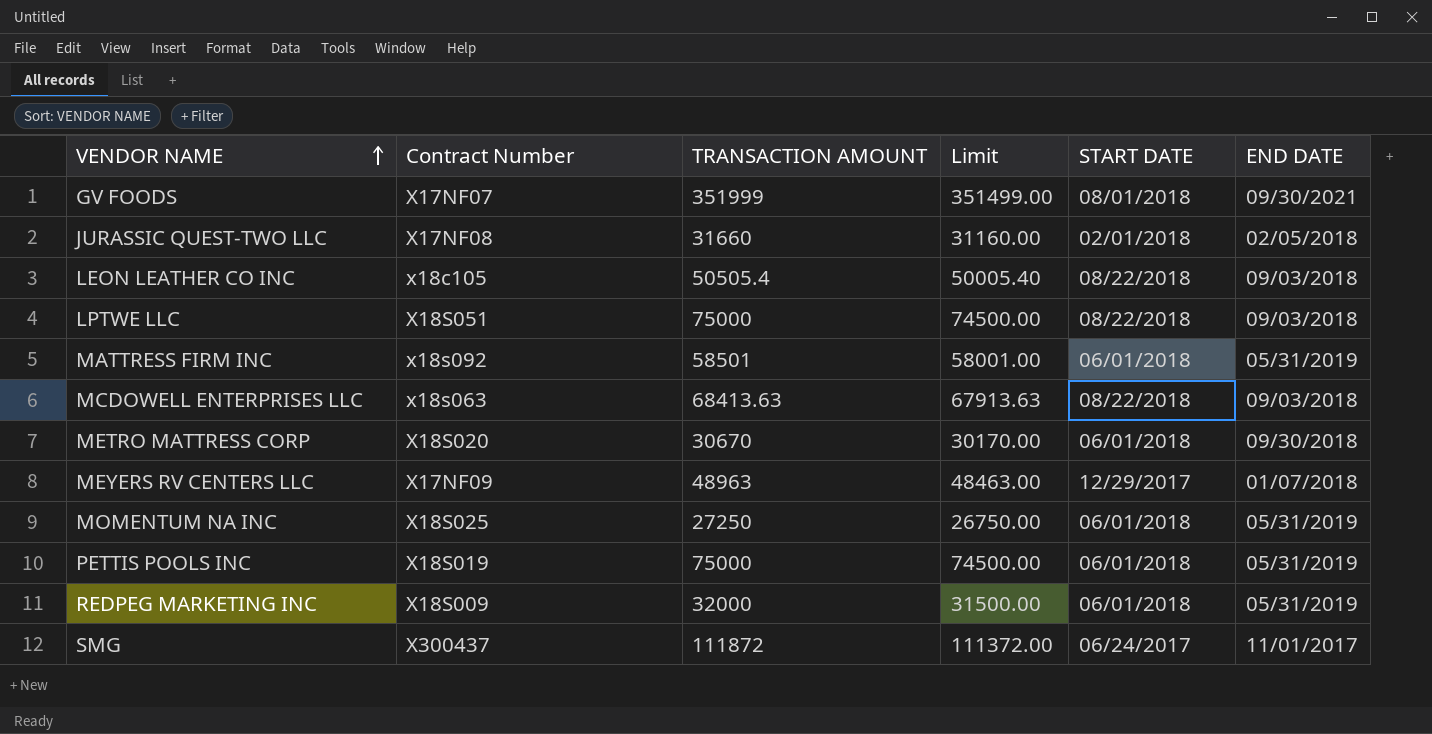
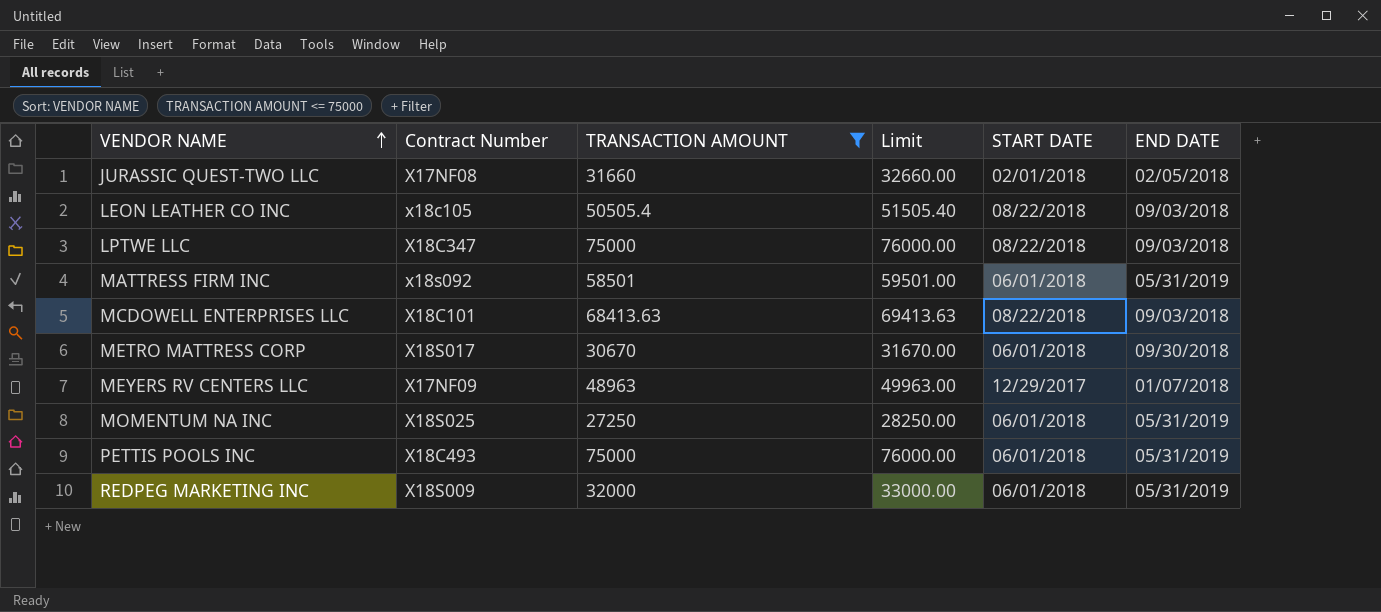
filter: none -> TRANSACTION AMOUNT <= 75000
column Limit | formula: [TRANSACTION AMOUNT] - 500 -> [TRANSACTION AMOUNT] + 1000
LPTWE LLC | Contract Number: X18S051 -> X18C347
MCDOWELL ENTERPRISES LLC | Contract Number: x18s063 -> X18C101
METRO MATTRESS CORP | Contract Number: X18S020 -> X18S017
PETTIS POOLS INC | Contract Number: X18S019 -> X18C493

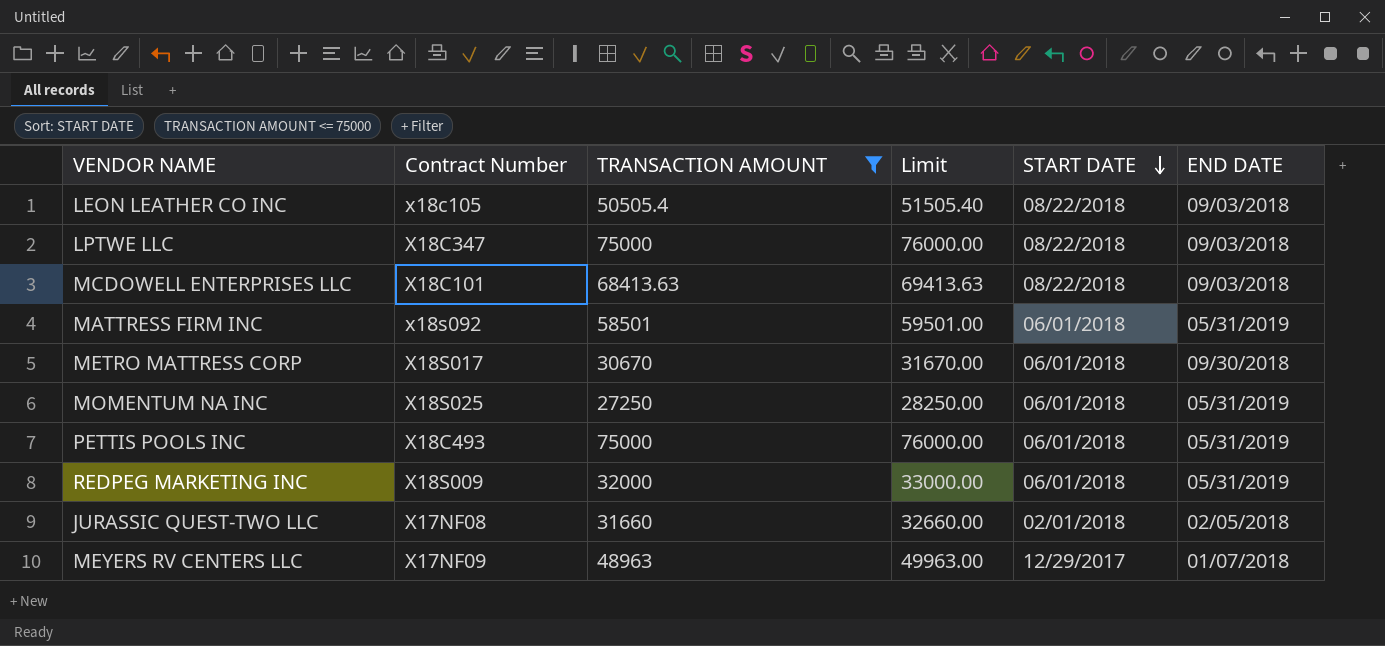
row order: VENDOR NAME ascending -> START DATE descending

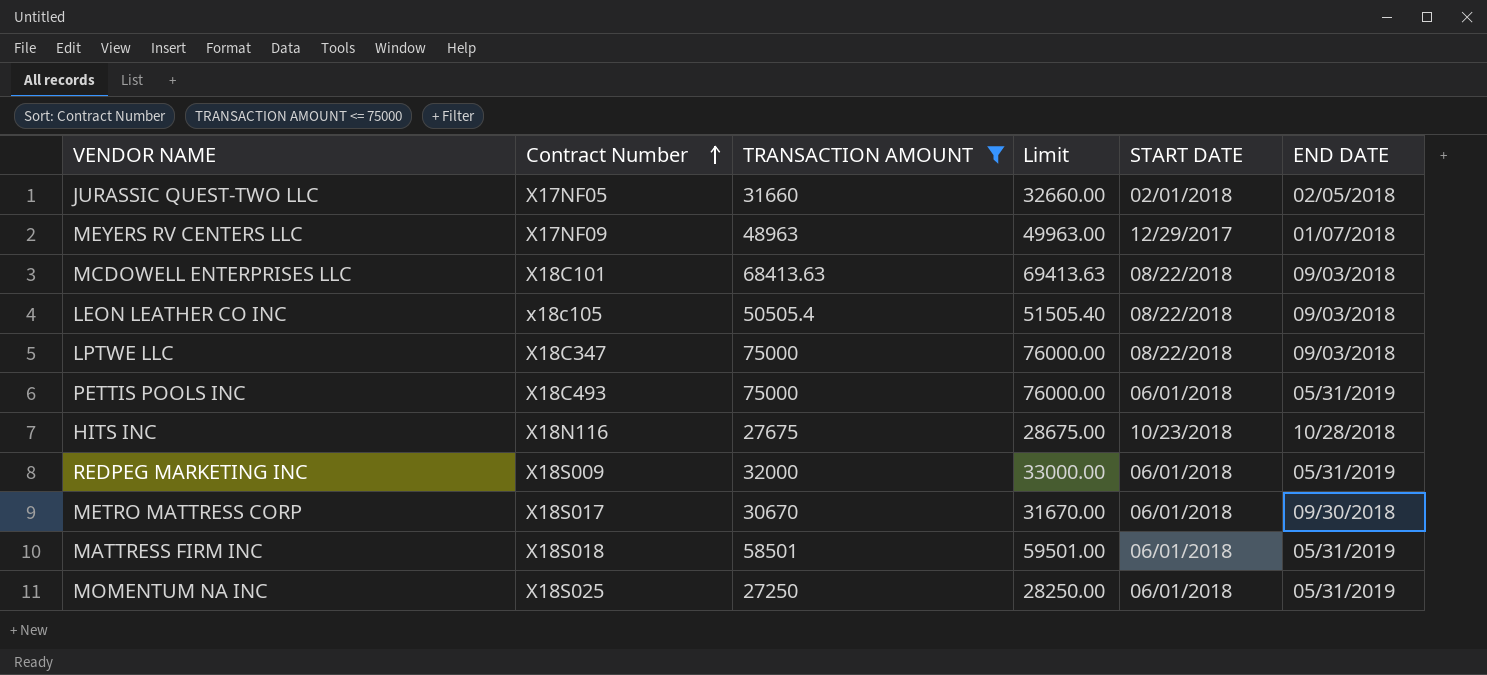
row order: START DATE descending -> Contract Number ascending
JURASSIC QUEST-TWO LLC | Contract Number: X17NF08 -> X17NF05
row HITS INC: none -> X18N116 | 27675 | 28675.00 | 10/23/2018 | 10/28/2018
MATTRESS FIRM INC | Contract Number: x18s092 -> X18S018

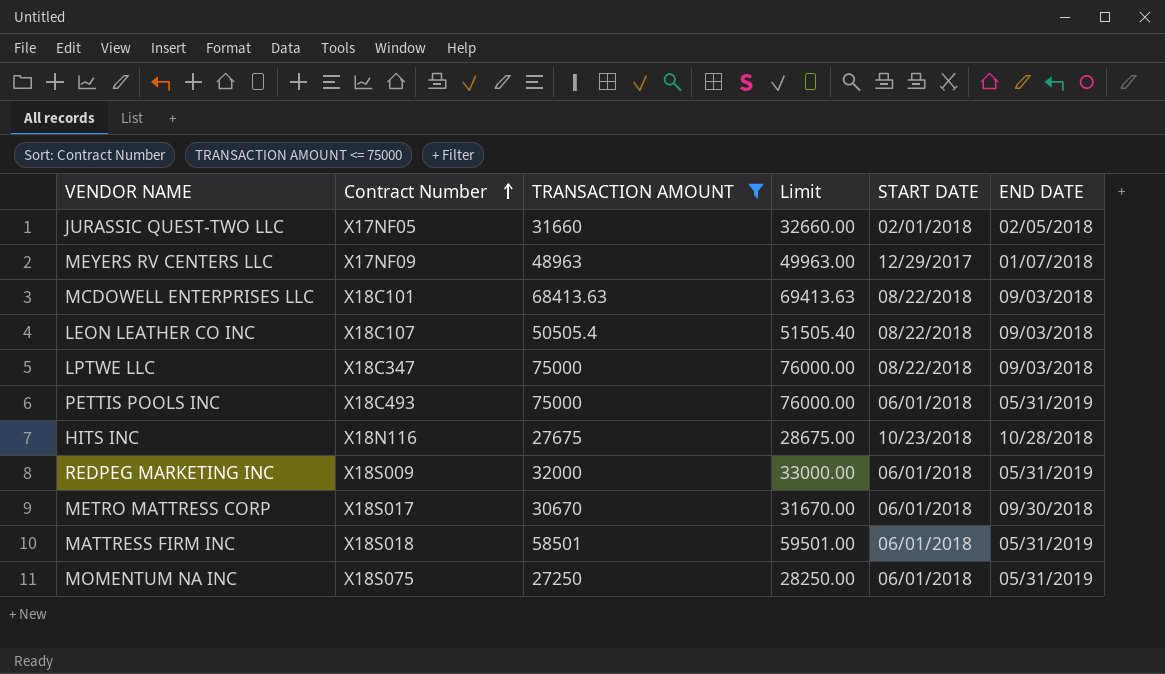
LEON LEATHER CO INC | Contract Number: x18c105 -> X18C107
MOMENTUM NA INC | Contract Number: X18S025 -> X18S075

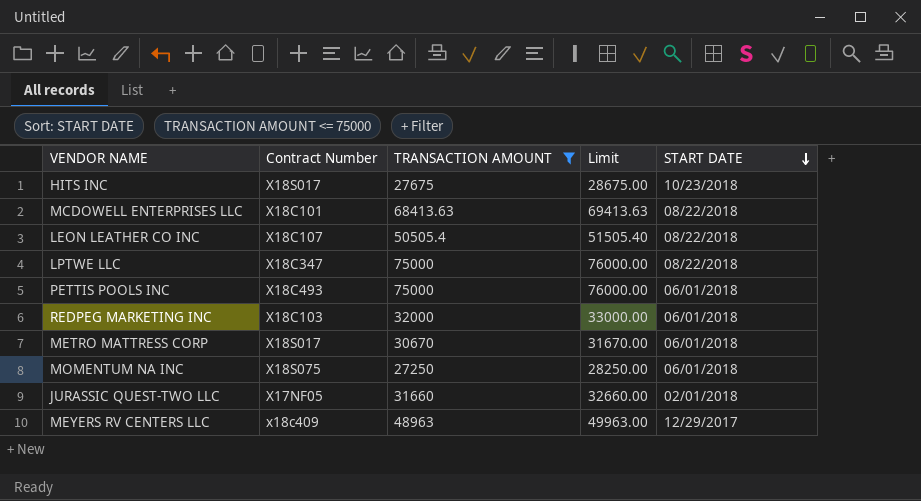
row order: Contract Number ascending -> START DATE descending
column END DATE | position: 6 -> none
row MATTRESS FIRM INC: X18S018 | 58501 | 59501.00 | 06/01/2018 | 05/31/2019 -> none
HITS INC | Contract Number: X18N116 -> X18S017
REDPEG MARKETING INC | Contract Number: X18S009 -> X18C103
MEYERS RV CENTERS LLC | Contract Number: X17NF09 -> x18c409

